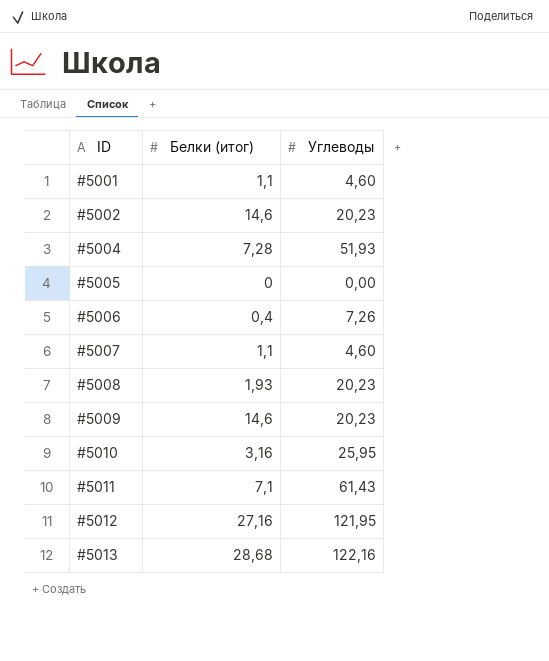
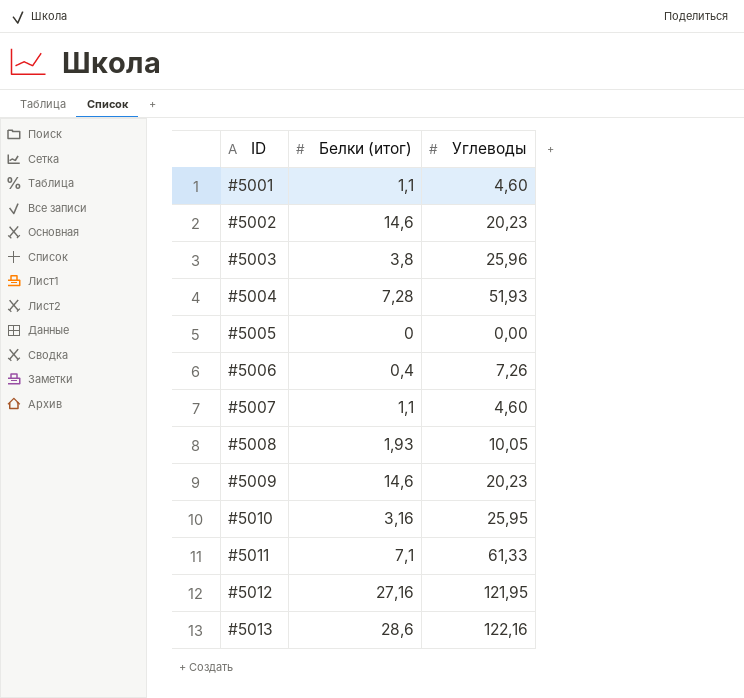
row #5003: none -> 3,8 | 25,96
#5008 | Углеводы: 20,23 -> 10,05
#5011 | Углеводы: 61,43 -> 61,33
#5013 | Белки (итог): 28,68 -> 28,6

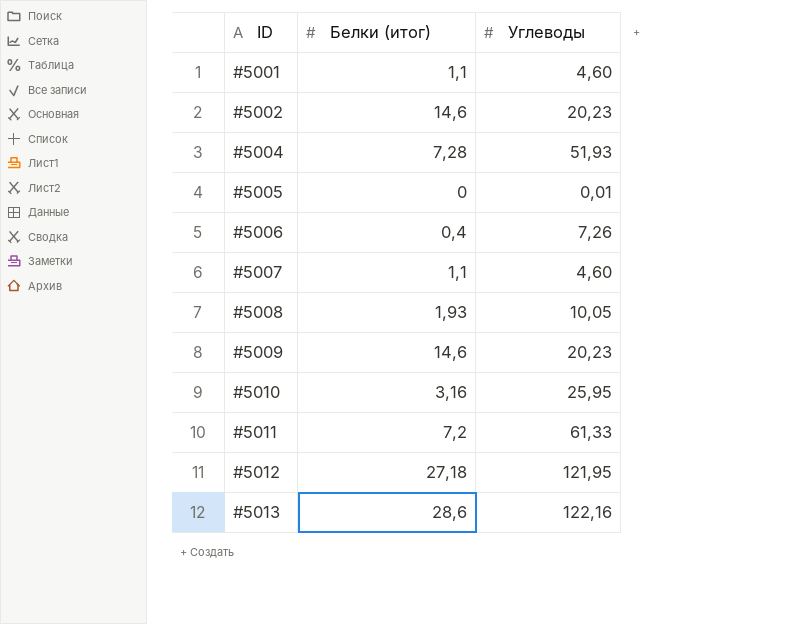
row #5003: 3,8 | 25,96 -> none
#5005 | Углеводы: 0,00 -> 0,01
#5011 | Белки (итог): 7,1 -> 7,2
#5012 | Белки (итог): 27,16 -> 27,18

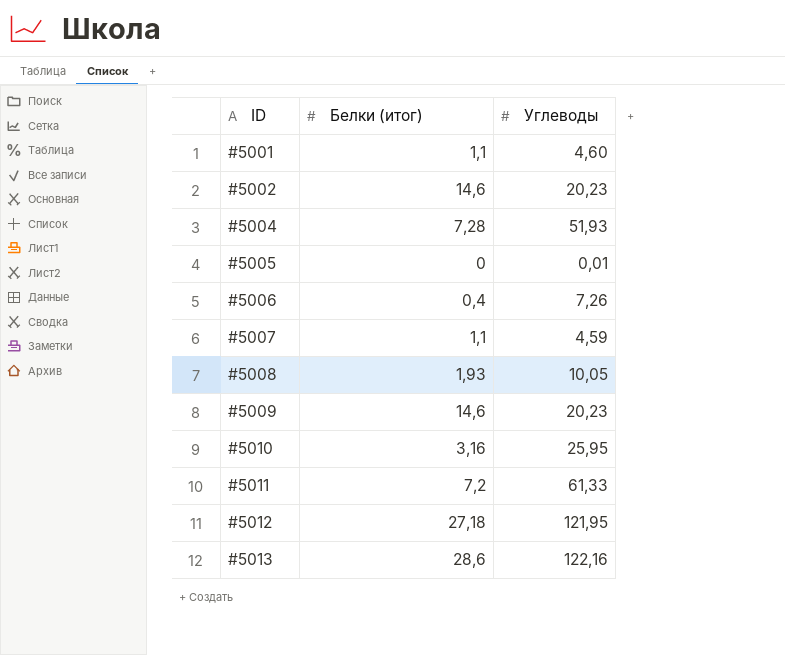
#5007 | Углеводы: 4,60 -> 4,59

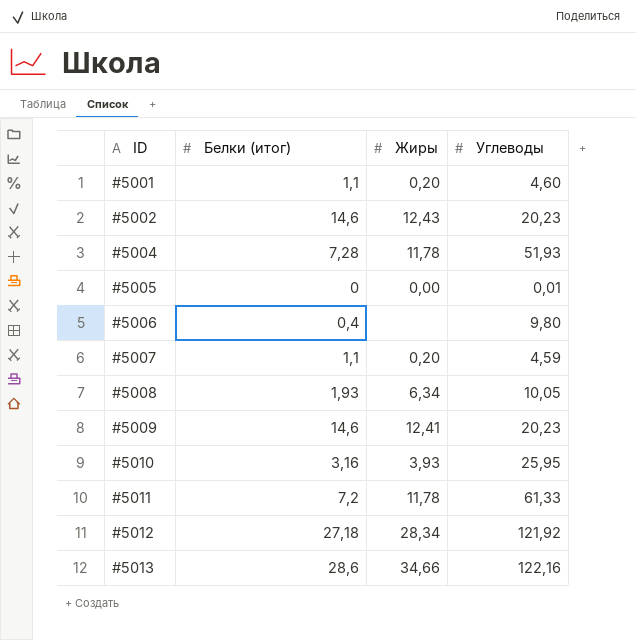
column Жиры | position: none -> 3
#5006 | Углеводы: 7,26 -> 9,80
#5012 | Углеводы: 121,95 -> 121,92

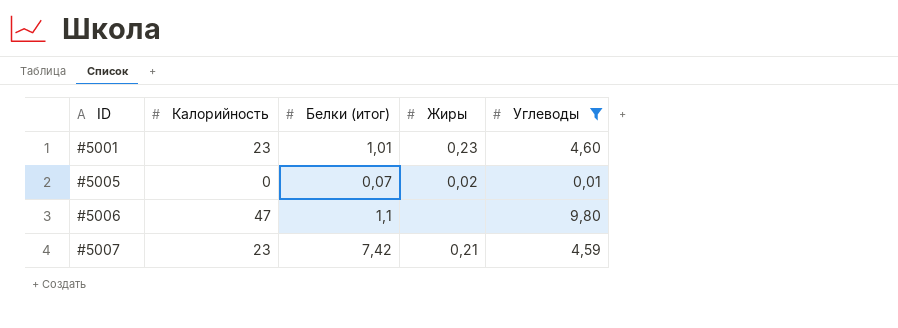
filter: none -> Углеводы <= 9,80
column Калорийность | position: none -> 2
#5001 | Белки (итог): 1,1 -> 1,01
#5001 | Жиры: 0,20 -> 0,23
#5005 | Белки (итог): 0 -> 0,07
#5005 | Жиры: 0,00 -> 0,02
#5006 | Белки (итог): 0,4 -> 1,1
#5007 | Белки (итог): 1,1 -> 7,42
#5007 | Жиры: 0,20 -> 0,21

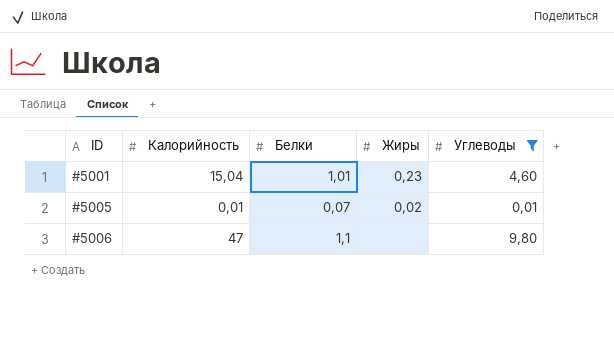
column name: Белки (итог) -> Белки
row #5007: 23 | 7,42 | 0,21 | 4,59 -> none
#5001 | Калорийность: 23 -> 15,04
#5005 | Калорийность: 0 -> 0,01

